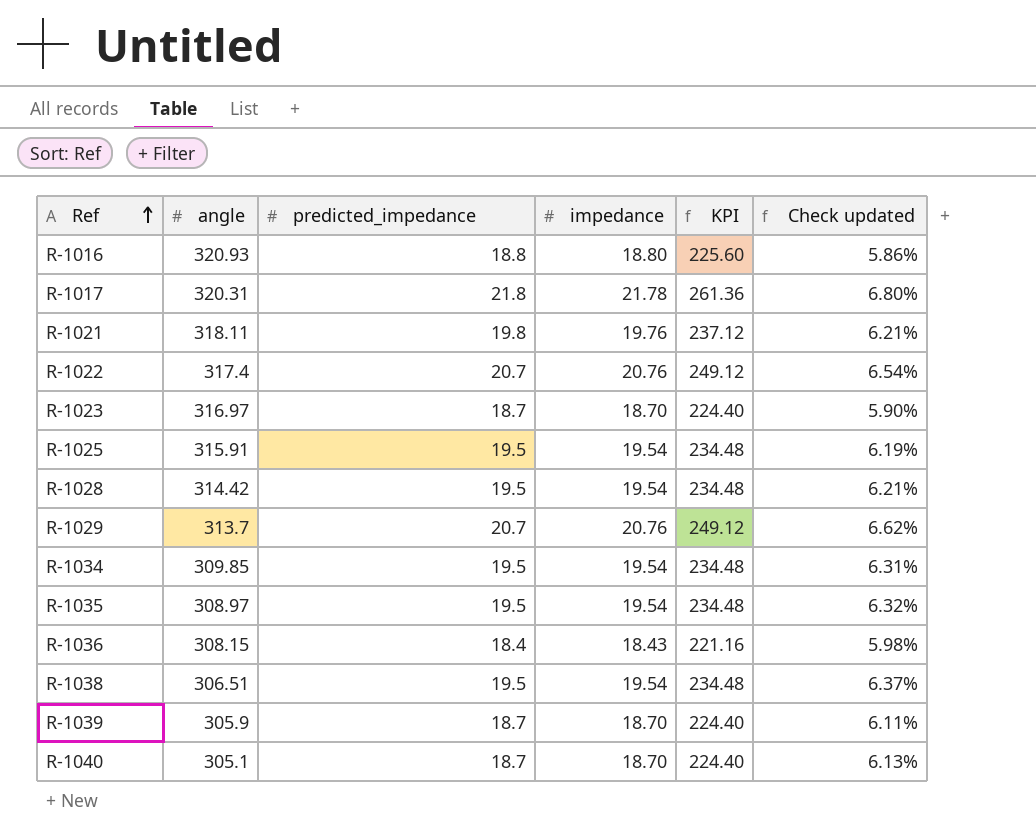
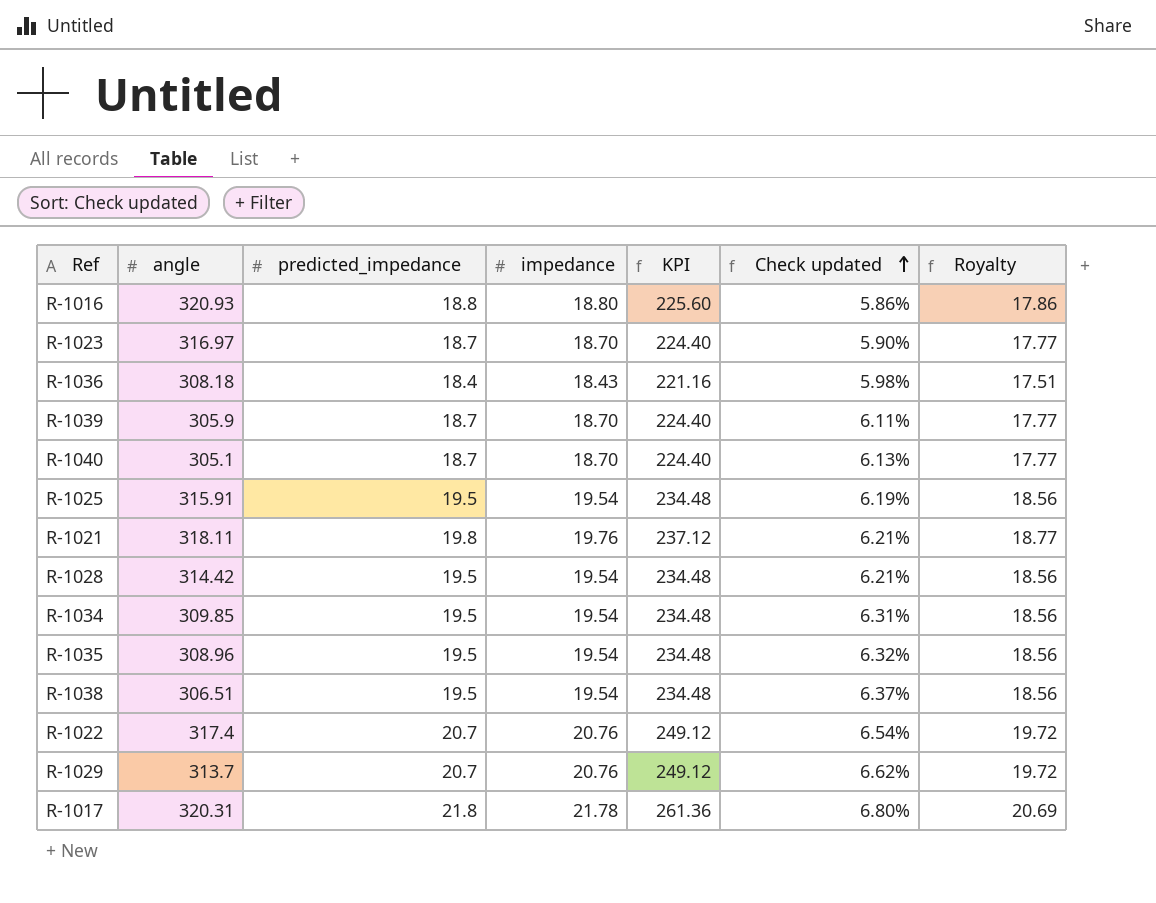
row order: Ref ascending -> Check updated ascending
column Royalty | formula: none -> [impedance] * 0.95
R-1036 | angle: 308.15 -> 308.18
R-1035 | angle: 308.97 -> 308.96

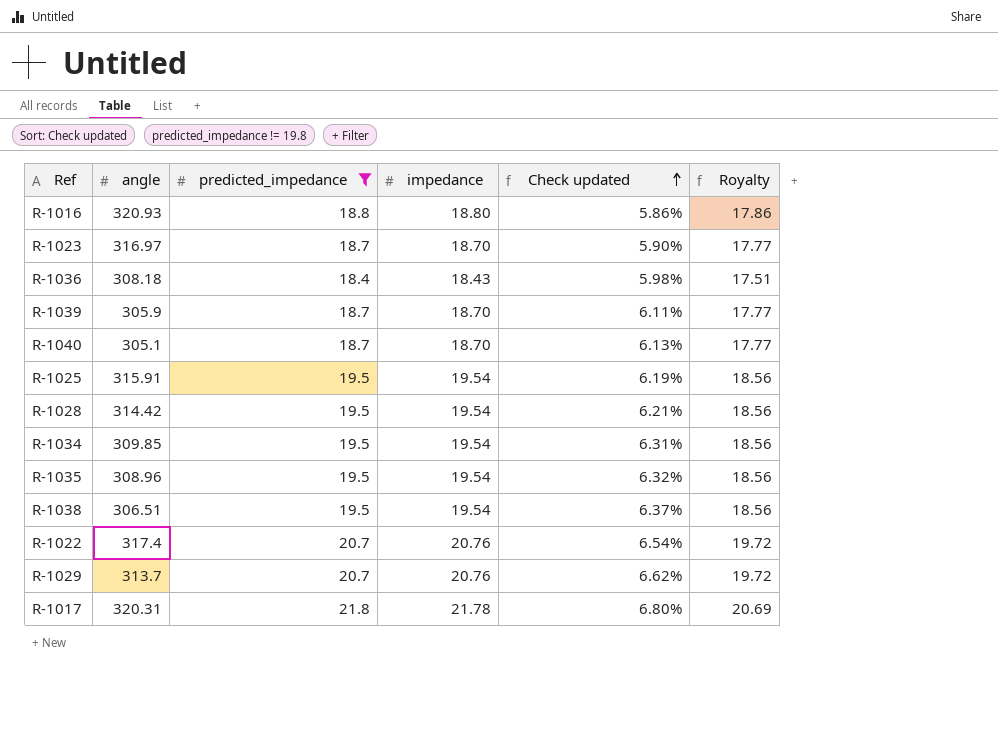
filter: none -> predicted_impedance != 19.8
column KPI | formula: [impedance] * 12 -> none

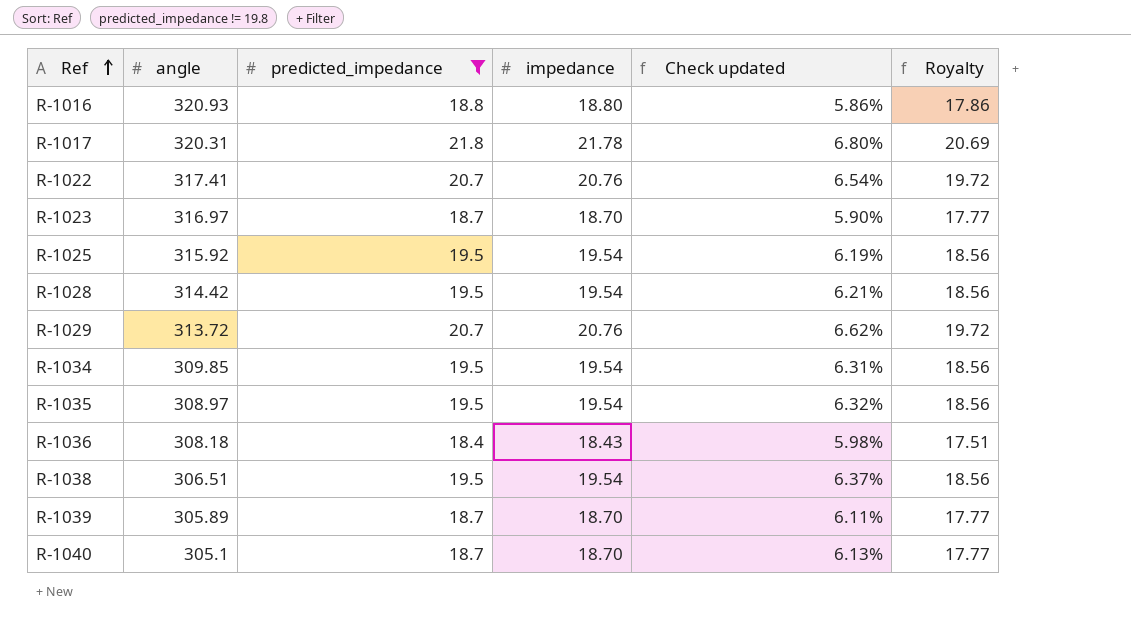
row order: Check updated ascending -> Ref ascending
R-1022 | angle: 317.4 -> 317.41
R-1025 | angle: 315.91 -> 315.92
R-1029 | angle: 313.7 -> 313.72
R-1035 | angle: 308.96 -> 308.97
R-1039 | angle: 305.9 -> 305.89

